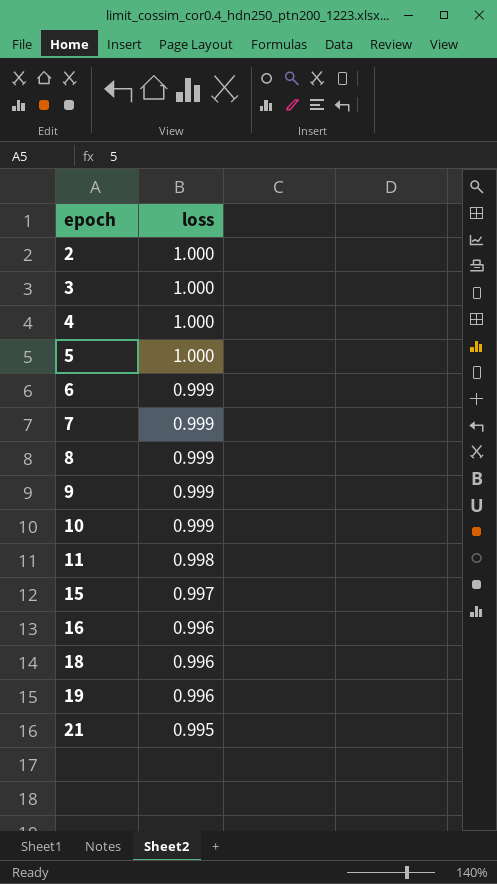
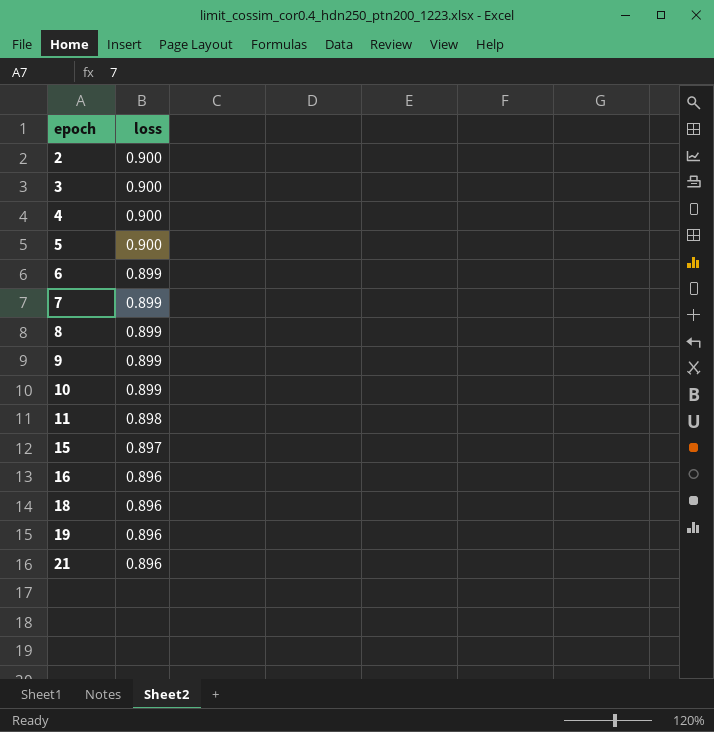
2 | loss: 1.000 -> 0.900
3 | loss: 1.000 -> 0.900
4 | loss: 1.000 -> 0.900
5 | loss: 1.000 -> 0.900
6 | loss: 0.999 -> 0.899
7 | loss: 0.999 -> 0.899
8 | loss: 0.999 -> 0.899
9 | loss: 0.999 -> 0.899
10 | loss: 0.999 -> 0.899
11 | loss: 0.998 -> 0.898
15 | loss: 0.997 -> 0.897
16 | loss: 0.996 -> 0.896
18 | loss: 0.996 -> 0.896
19 | loss: 0.996 -> 0.896
21 | loss: 0.995 -> 0.896

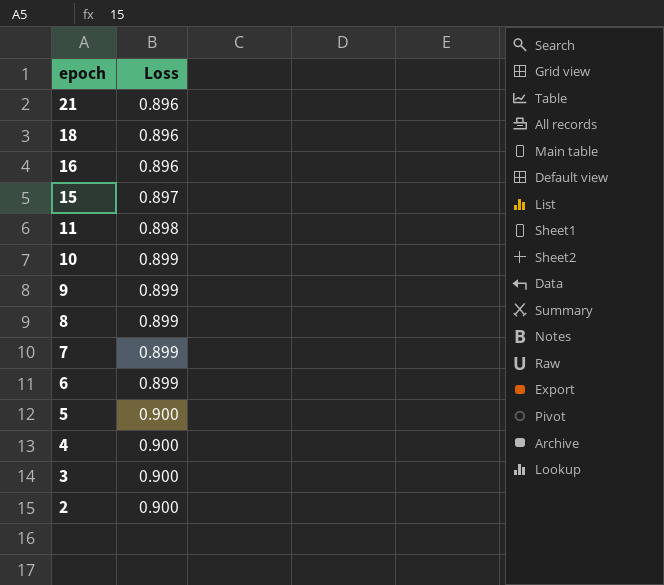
row order: epoch ascending -> epoch descending
column name: loss -> Loss
row 19: 0.896 -> none

